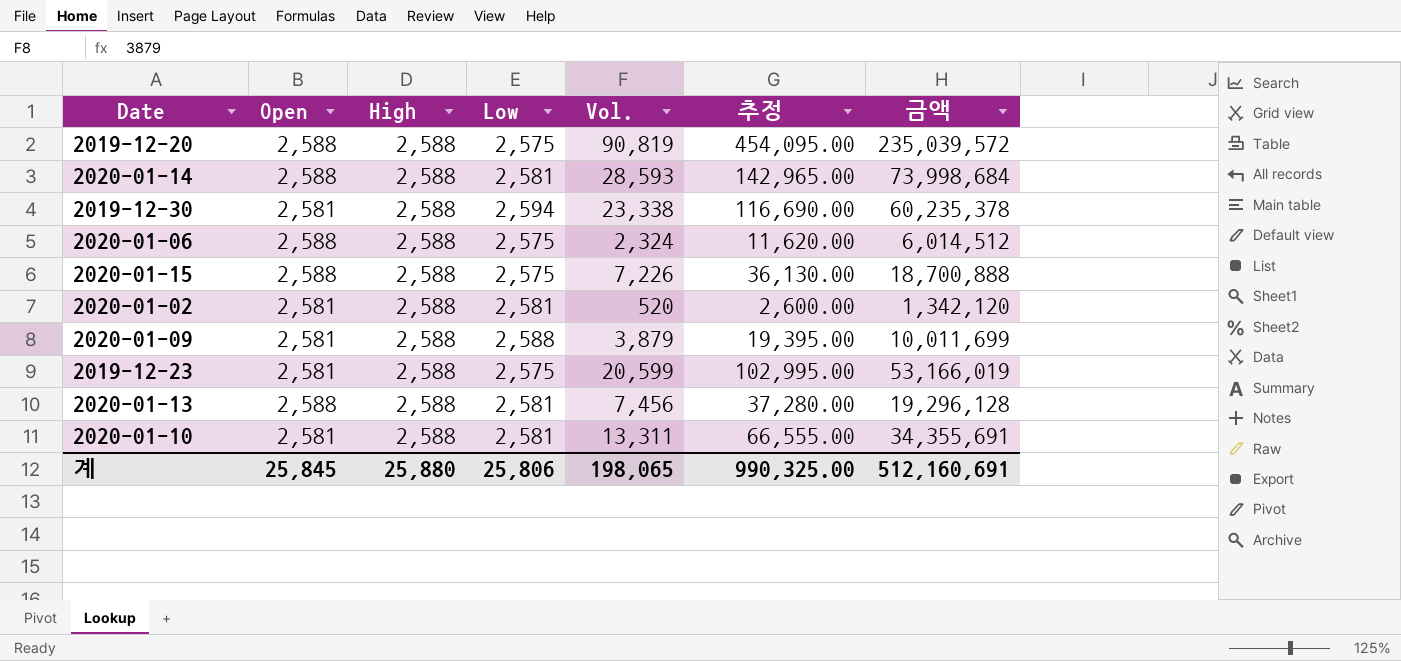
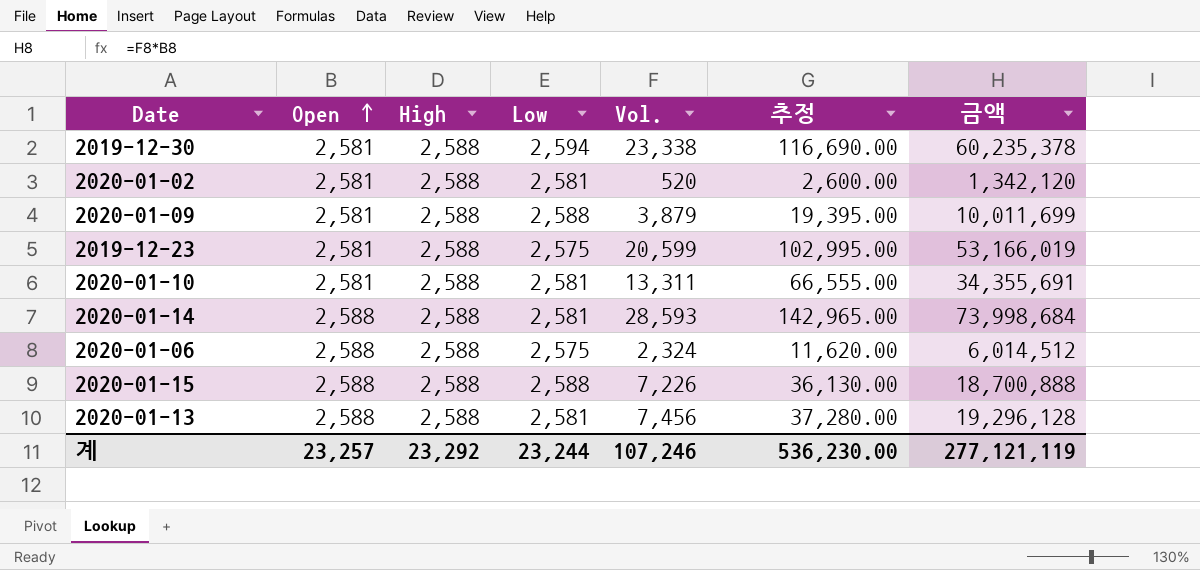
row order: none -> Open ascending
row 2019-12-20: 2,588 | 2,588 | 2,575 | 90,819 | 454,095.00 | 235,039,572 -> none
2020-01-15 | Low: 2,575 -> 2,588
계 | Open: 25,845 -> 23,257
계 | High: 25,880 -> 23,292
계 | Low: 25,806 -> 23,244
계 | Vol.: 198,065 -> 107,246
계 | 추정: 990,325.00 -> 536,230.00
계 | 금액: 512,160,691 -> 277,121,119

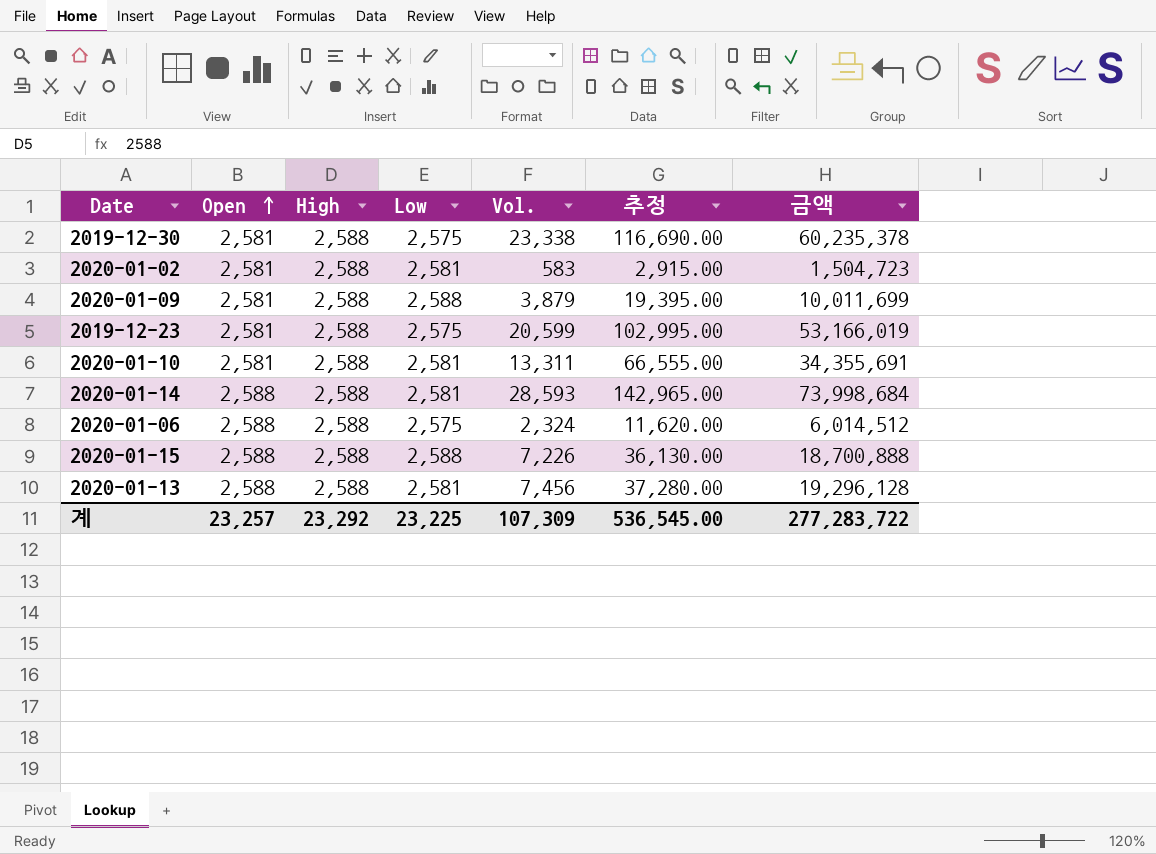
2019-12-30 | Low: 2,594 -> 2,575
2020-01-02 | Vol.: 520 -> 583
2020-01-02 | 추정: 2,600.00 -> 2,915.00
2020-01-02 | 금액: 1,342,120 -> 1,504,723
계 | Low: 23,244 -> 23,225
계 | Vol.: 107,246 -> 107,309
계 | 추정: 536,230.00 -> 536,545.00
계 | 금액: 277,121,119 -> 277,283,722

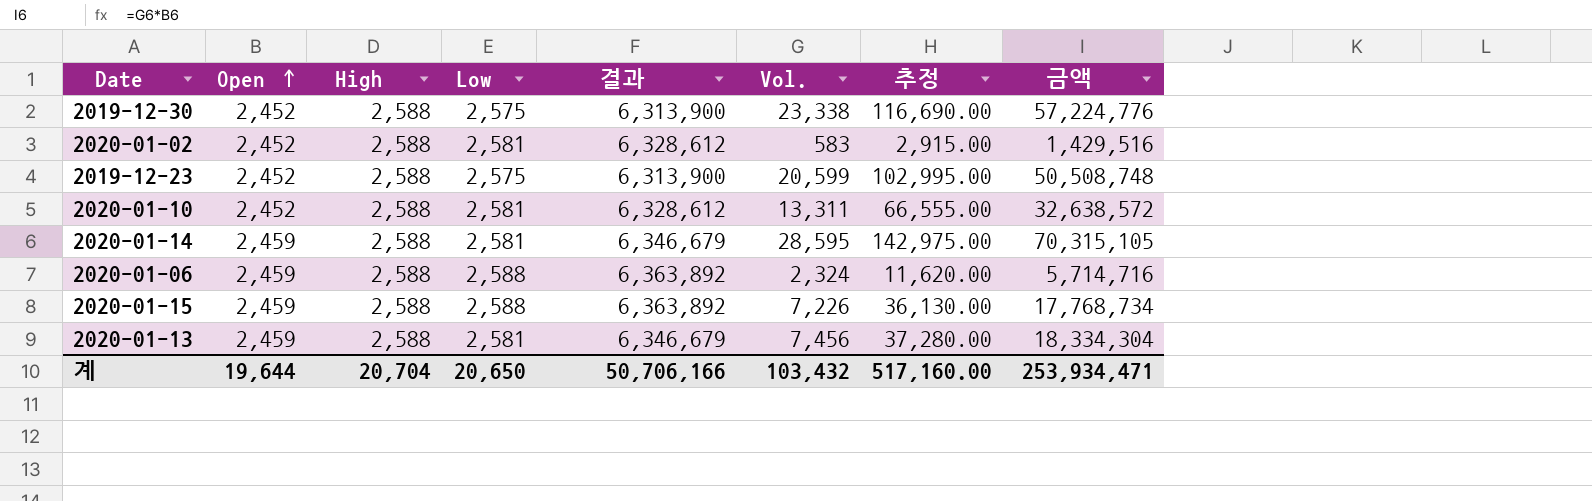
column 결과 | formula: none -> [Open] * [Low]
row 2020-01-09: 2,581 | 2,588 | 2,588 | 3,879 | 19,395.00 | 10,011,699 -> none
2019-12-30 | Open: 2,581 -> 2,452
2019-12-30 | 금액: 60,235,378 -> 57,224,776
2020-01-02 | Open: 2,581 -> 2,452
2020-01-02 | 금액: 1,504,723 -> 1,429,516
2019-12-23 | Open: 2,581 -> 2,452
2019-12-23 | 금액: 53,166,019 -> 50,508,748
2020-01-10 | Open: 2,581 -> 2,452
2020-01-10 | 금액: 34,355,691 -> 32,638,572
2020-01-14 | Open: 2,588 -> 2,459
2020-01-14 | Vol.: 28,593 -> 28,595
2020-01-14 | 추정: 142,965.00 -> 142,975.00
2020-01-14 | 금액: 73,998,684 -> 70,315,105
2020-01-06 | Open: 2,588 -> 2,459
2020-01-06 | Low: 2,575 -> 2,588
2020-01-06 | 금액: 6,014,512 -> 5,714,716
2020-01-15 | Open: 2,588 -> 2,459
2020-01-15 | 금액: 18,700,888 -> 17,768,734
2020-01-13 | Open: 2,588 -> 2,459
2020-01-13 | 금액: 19,296,128 -> 18,334,304
계 | Open: 23,257 -> 19,644
계 | High: 23,292 -> 20,704
계 | Low: 23,225 -> 20,650
계 | Vol.: 107,309 -> 103,432
계 | 추정: 536,545.00 -> 517,160.00
계 | 금액: 277,283,722 -> 253,934,471

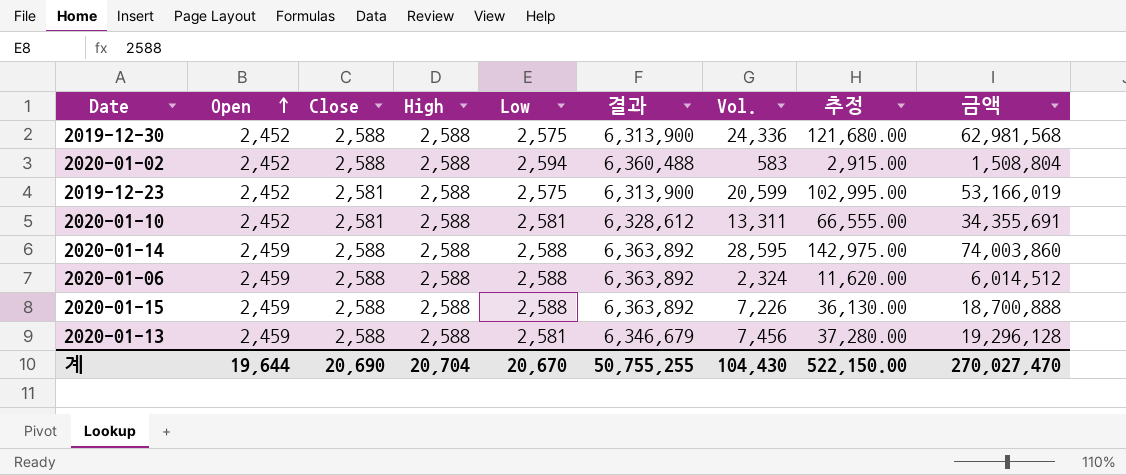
column Close | position: none -> 3
column 금액 | formula: [Open] * [Vol.] -> [Close] * [Vol.]
2019-12-30 | Vol.: 23,338 -> 24,336
2019-12-30 | 추정: 116,690.00 -> 121,680.00
2020-01-02 | Low: 2,581 -> 2,594
2020-01-02 | 결과: 6,328,612 -> 6,360,488
2020-01-14 | Low: 2,581 -> 2,588
2020-01-14 | 결과: 6,346,679 -> 6,363,892
계 | Low: 20,650 -> 20,670
계 | 결과: 50,706,166 -> 50,755,255
계 | Vol.: 103,432 -> 104,430
계 | 추정: 517,160.00 -> 522,150.00
계 | 금액: 253,934,471 -> 270,027,470

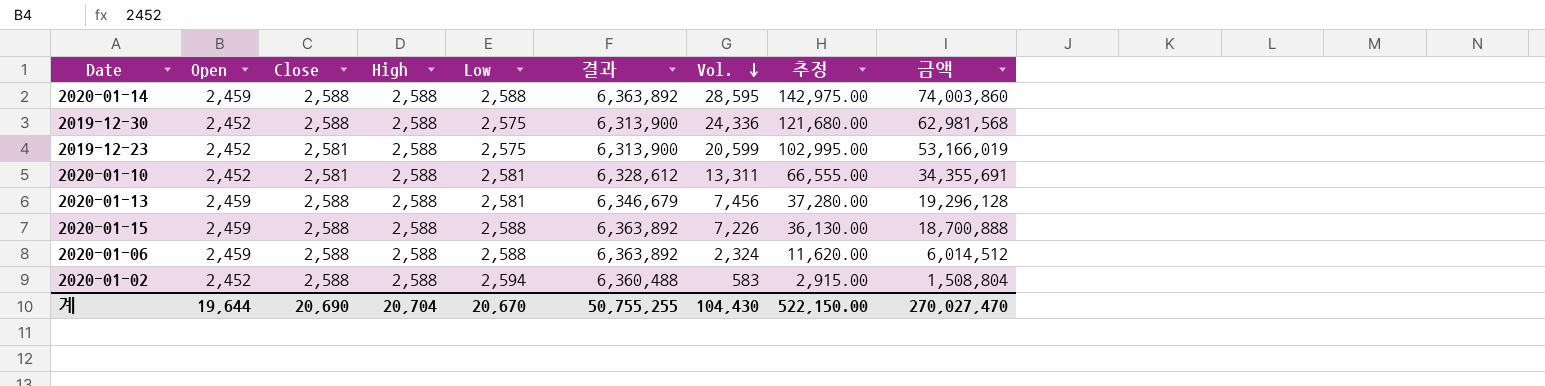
row order: Open ascending -> Vol. descending

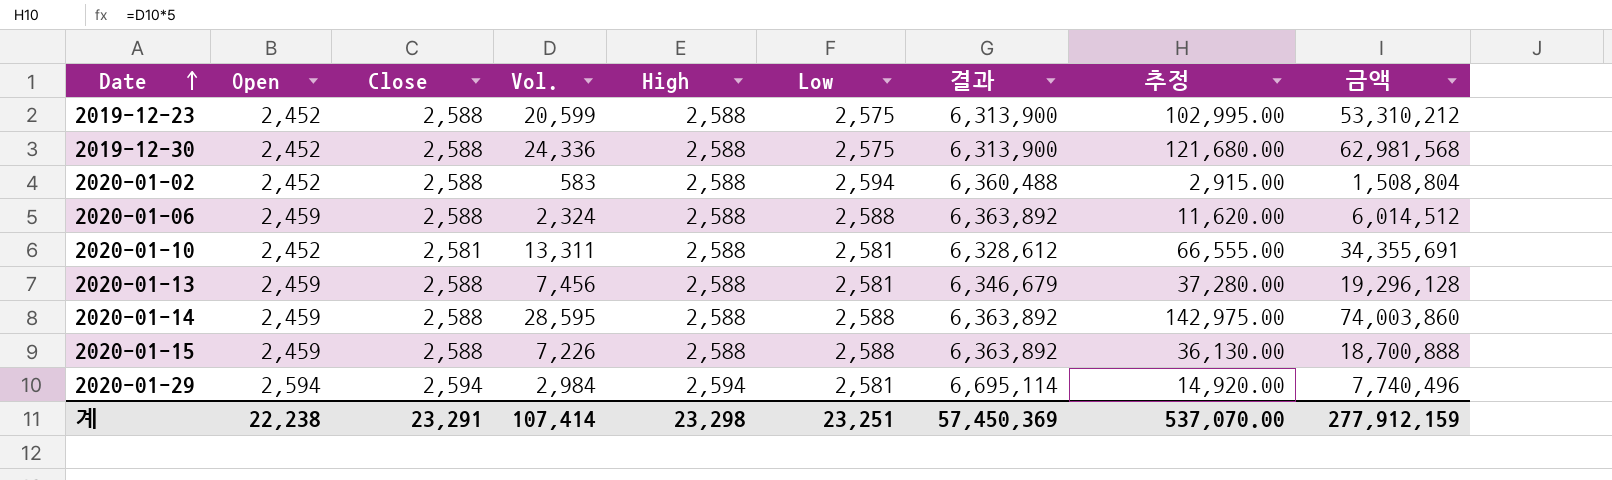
row order: Vol. descending -> Date ascending
column Vol. | position: 7 -> 4
2019-12-23 | Close: 2,581 -> 2,588
2019-12-23 | 금액: 53,166,019 -> 53,310,212
row 2020-01-29: none -> 2,594 | 2,594 | 2,984 | 2,594 | 2,581 | 6,695,114 | 14,920.00 | 7,740,496
계 | Open: 19,644 -> 22,238
계 | Close: 20,690 -> 23,291
계 | Vol.: 104,430 -> 107,414
계 | High: 20,704 -> 23,298
계 | Low: 20,670 -> 23,251
계 | 결과: 50,755,255 -> 57,450,369
계 | 추정: 522,150.00 -> 537,070.00
계 | 금액: 270,027,470 -> 277,912,159

